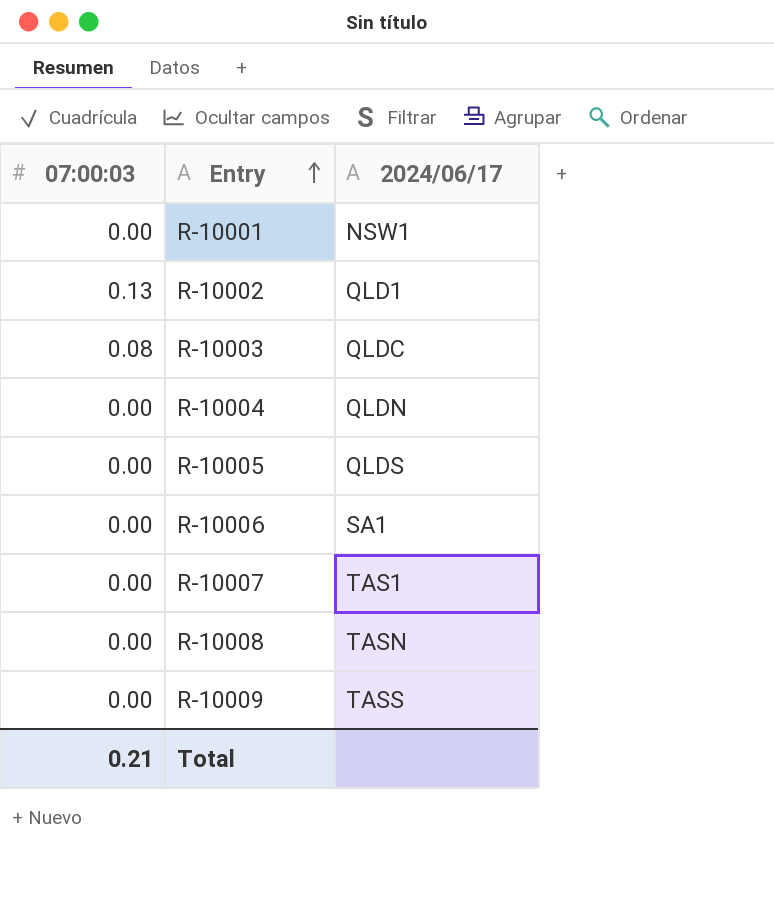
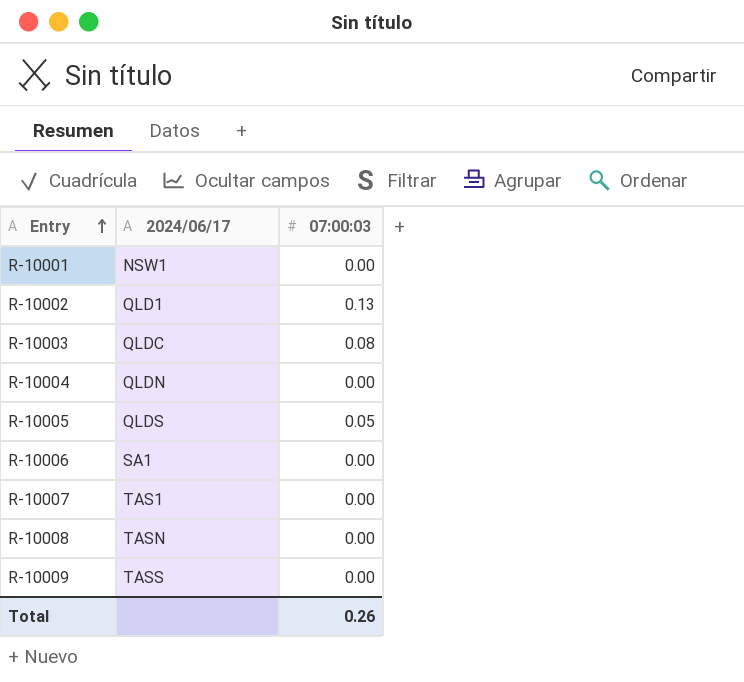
column 07:00:03 | position: 1 -> 3
R-10005 | 07:00:03: 0.00 -> 0.05
Total | 07:00:03: 0.21 -> 0.26

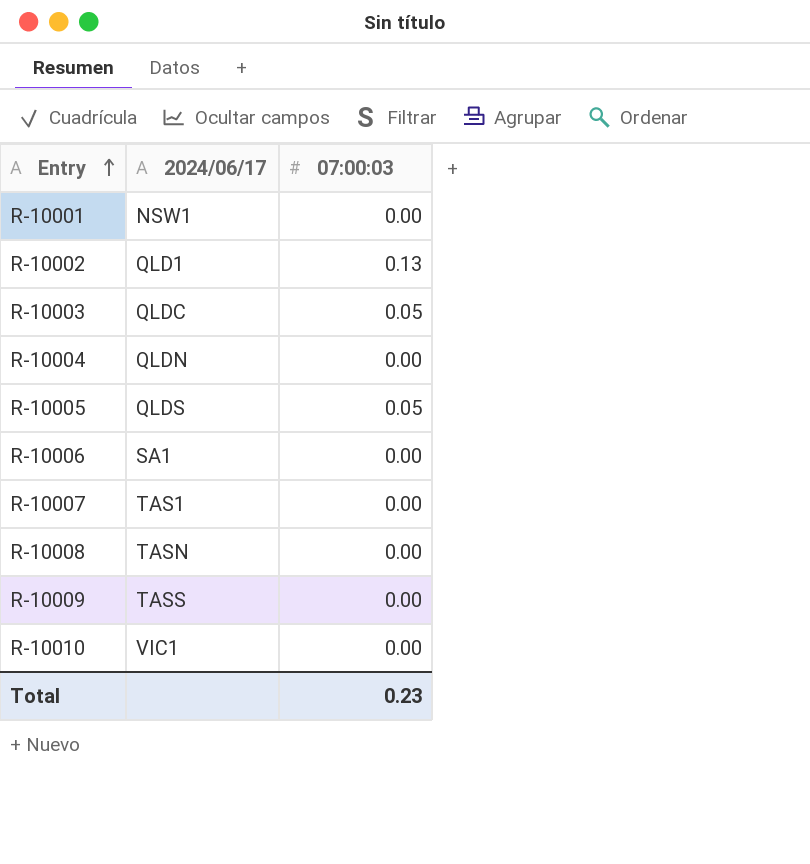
R-10003 | 07:00:03: 0.08 -> 0.05
row R-10010: none -> VIC1 | 0.00
Total | 07:00:03: 0.26 -> 0.23

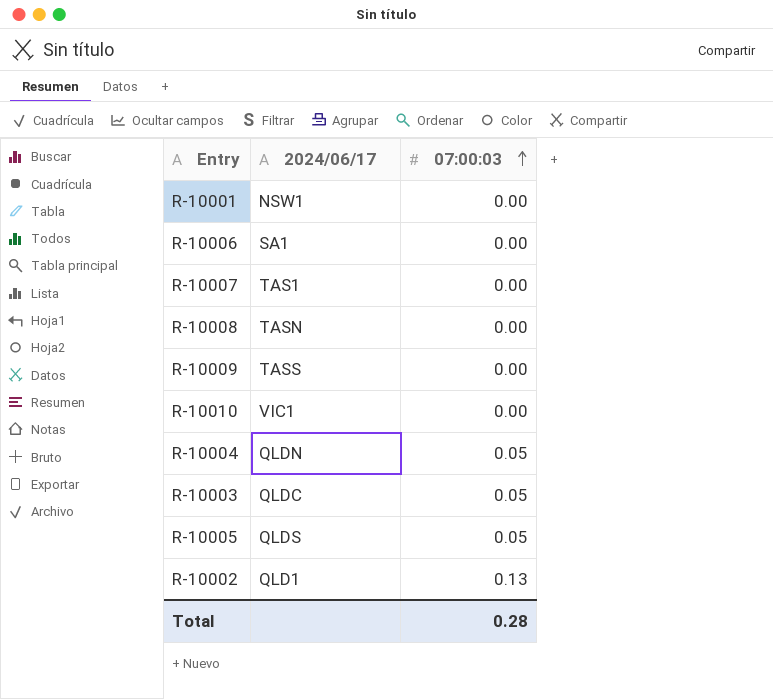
row order: Entry ascending -> 07:00:03 ascending
R-10004 | 07:00:03: 0.00 -> 0.05
Total | 07:00:03: 0.23 -> 0.28

